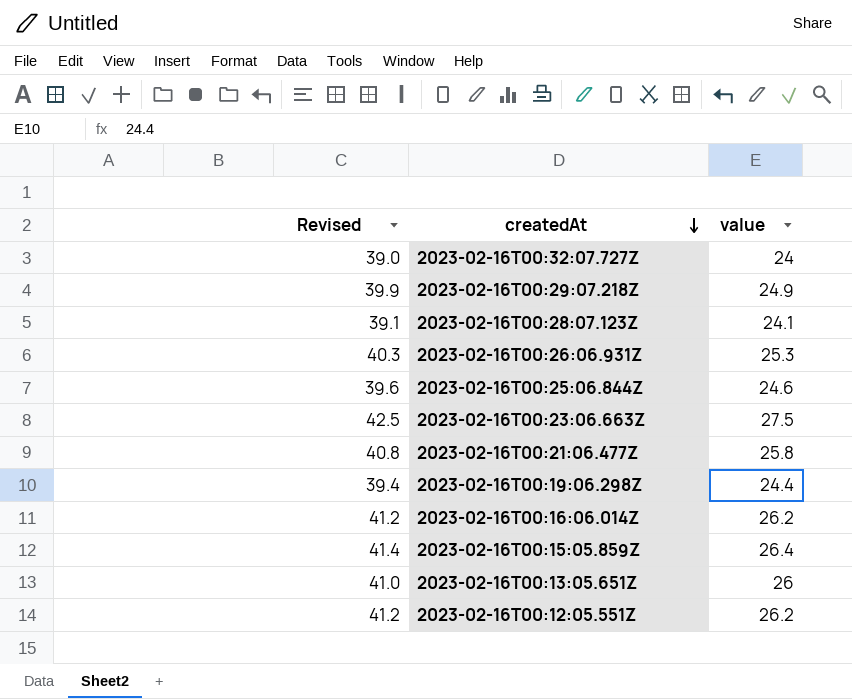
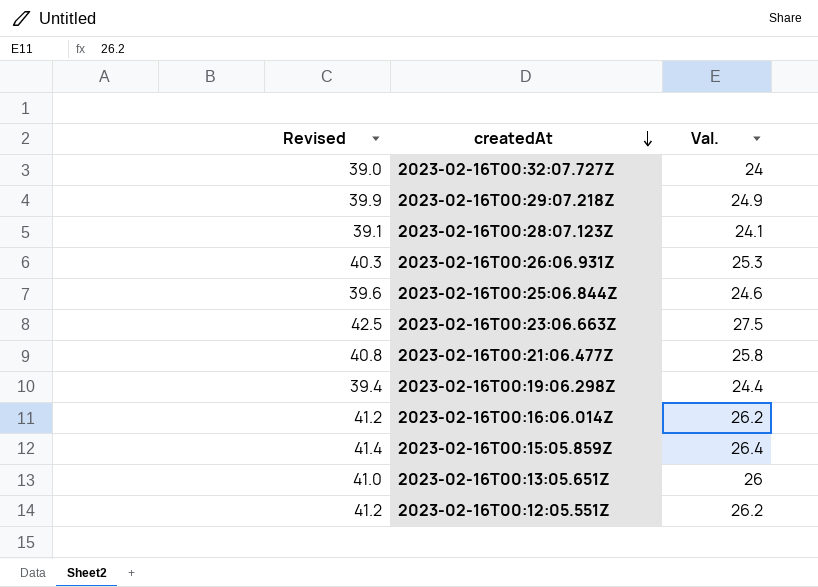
column name: value -> Val.

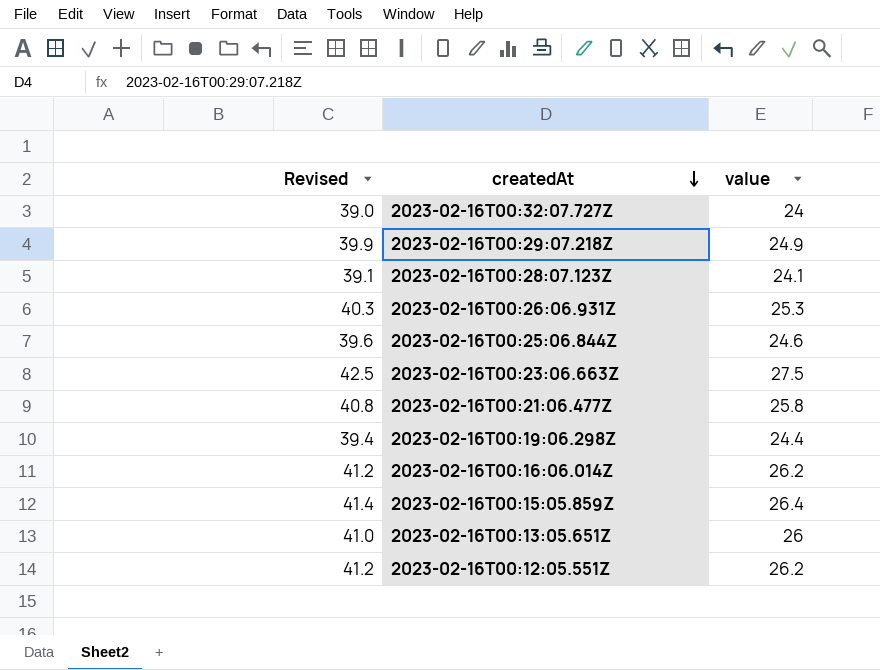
column name: Val. -> value

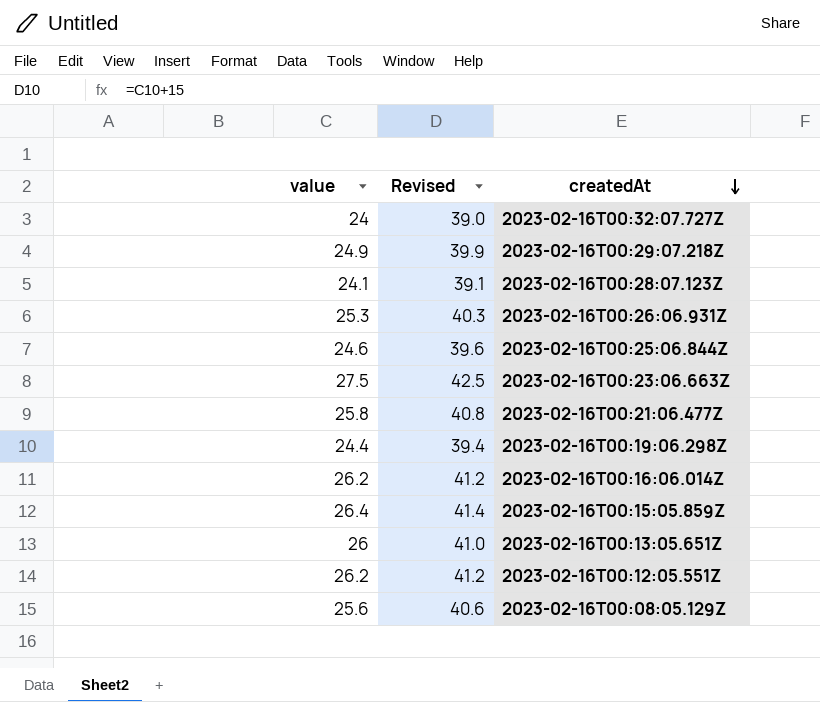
column value | position: 3 -> 1
row 2023-02-16T00:08:05.129Z: none -> 25.6 | 40.6

